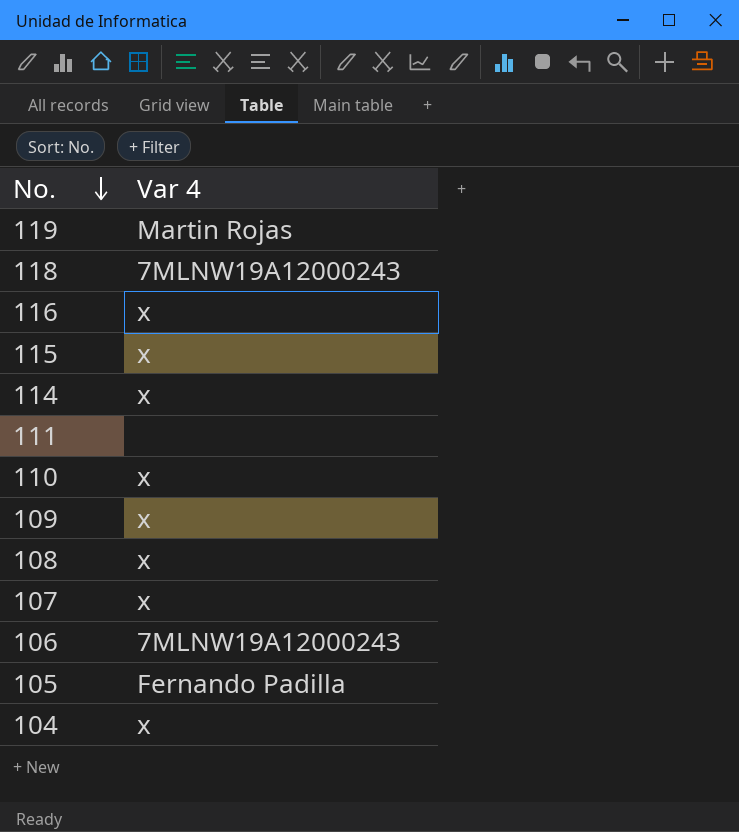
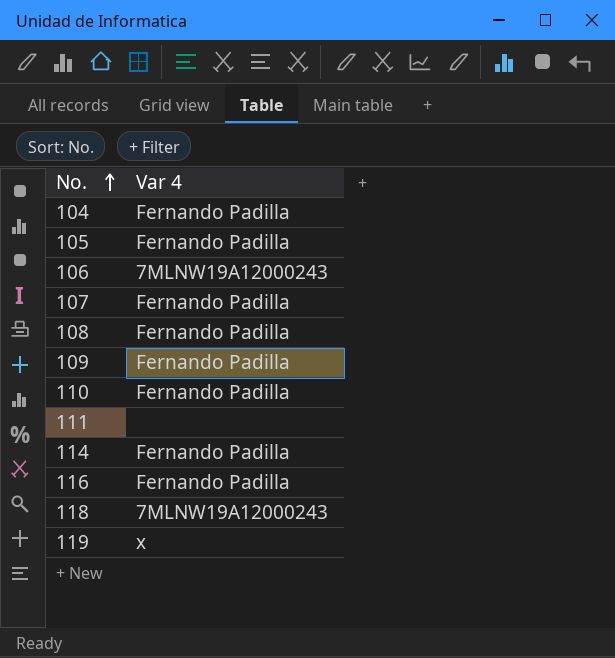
row order: No. descending -> No. ascending
row 115: x -> none
104 | Var 4: x -> Fernando Padilla
107 | Var 4: x -> Fernando Padilla
108 | Var 4: x -> Fernando Padilla
109 | Var 4: x -> Fernando Padilla
110 | Var 4: x -> Fernando Padilla
114 | Var 4: x -> Fernando Padilla
116 | Var 4: x -> Fernando Padilla
119 | Var 4: Martin Rojas -> x

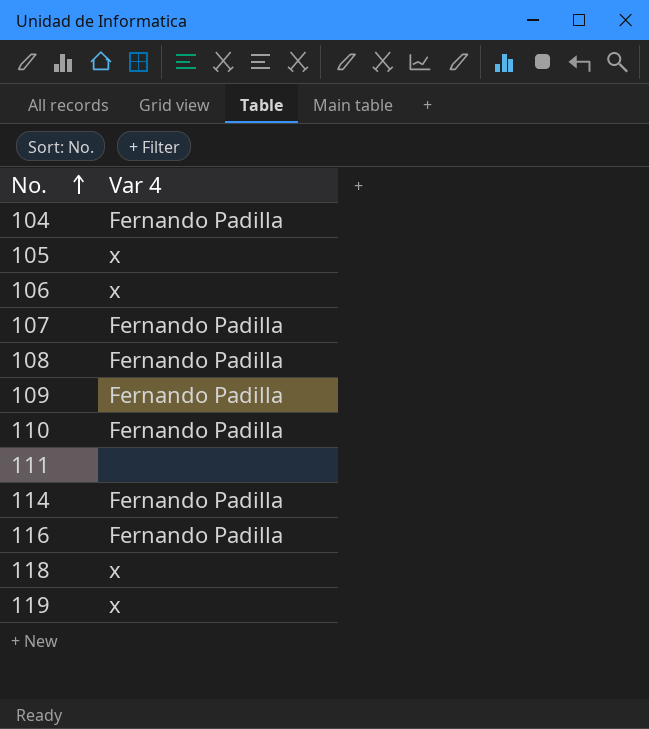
105 | Var 4: Fernando Padilla -> x
106 | Var 4: 7MLNW19A12000243 -> x
118 | Var 4: 7MLNW19A12000243 -> x

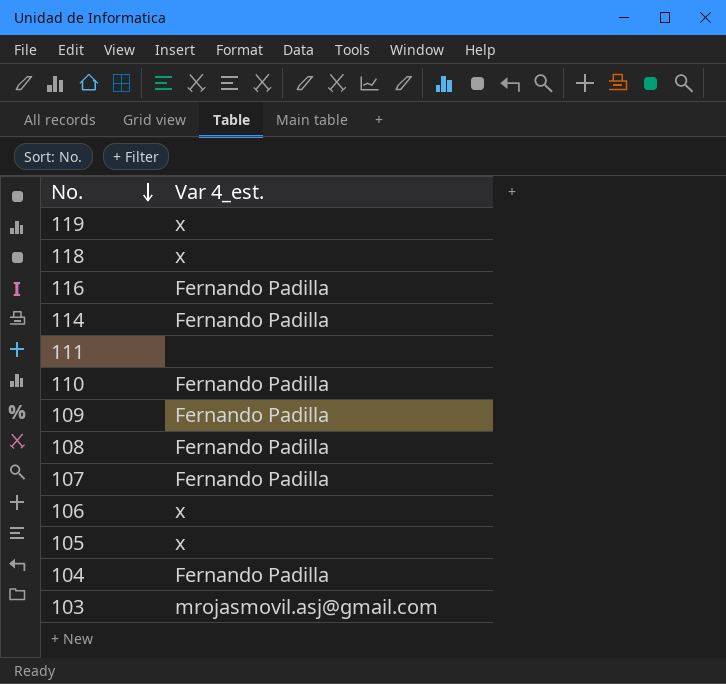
row order: No. ascending -> No. descending
column name: Var 4 -> Var 4_est.
row 103: none -> mrojasmovil.asj@gmail.com

